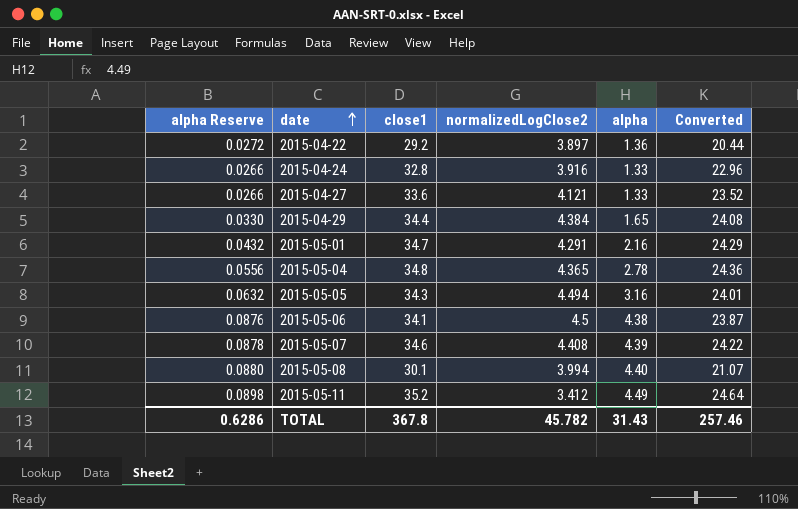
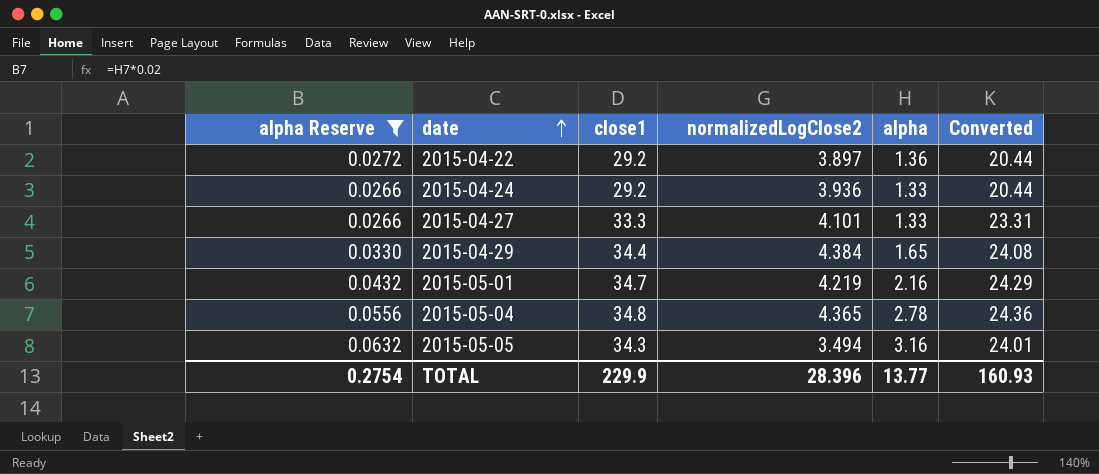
filter: none -> alpha Reserve <= 0.0632
2015-04-24 | close1: 32.8 -> 29.2
2015-04-24 | normalizedLogClose2: 3.916 -> 3.936
2015-04-24 | Converted: 22.96 -> 20.44
2015-04-27 | close1: 33.6 -> 33.3
2015-04-27 | normalizedLogClose2: 4.121 -> 4.101
2015-04-27 | Converted: 23.52 -> 23.31
2015-05-01 | normalizedLogClose2: 4.291 -> 4.219
2015-05-05 | normalizedLogClose2: 4.494 -> 3.494
TOTAL | alpha Reserve: 0.6286 -> 0.2754
TOTAL | close1: 367.8 -> 229.9
TOTAL | normalizedLogClose2: 45.782 -> 28.396
TOTAL | alpha: 31.43 -> 13.77
TOTAL | Converted: 257.46 -> 160.93

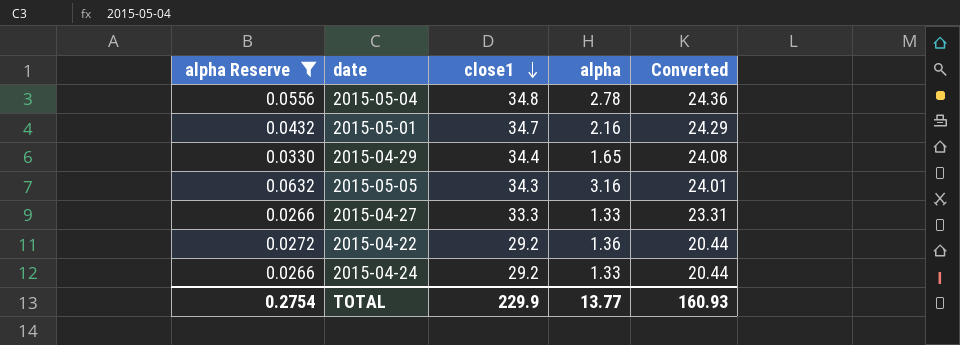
row order: date ascending -> close1 descending
column normalizedLogClose2 | position: 4 -> none

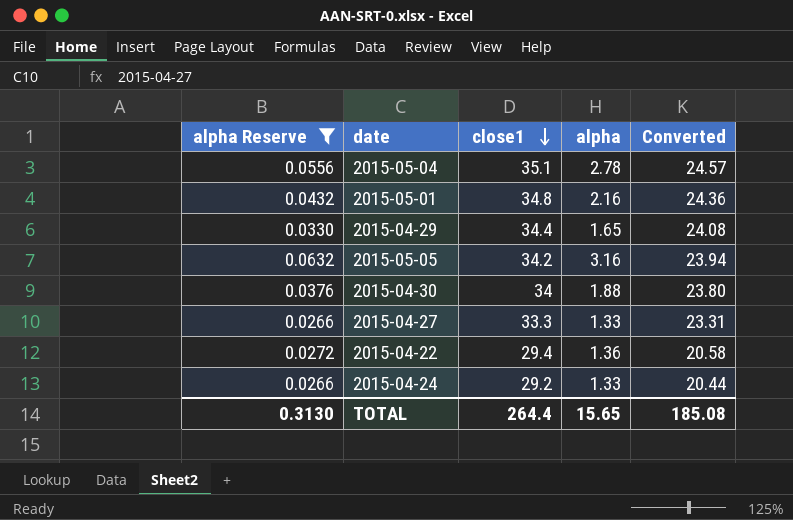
2015-05-04 | close1: 34.8 -> 35.1
2015-05-04 | Converted: 24.36 -> 24.57
2015-05-01 | close1: 34.7 -> 34.8
2015-05-01 | Converted: 24.29 -> 24.36
2015-05-05 | close1: 34.3 -> 34.2
2015-05-05 | Converted: 24.01 -> 23.94
row 2015-04-30: none -> 0.0376 | 34 | 1.88 | 23.80
2015-04-22 | close1: 29.2 -> 29.4
2015-04-22 | Converted: 20.44 -> 20.58
TOTAL | alpha Reserve: 0.2754 -> 0.3130
TOTAL | close1: 229.9 -> 264.4
TOTAL | alpha: 13.77 -> 15.65
TOTAL | Converted: 160.93 -> 185.08

